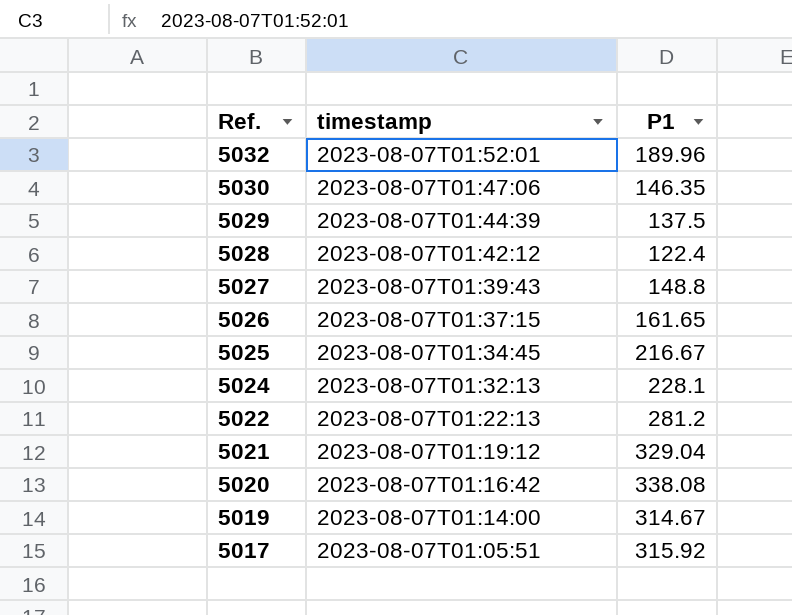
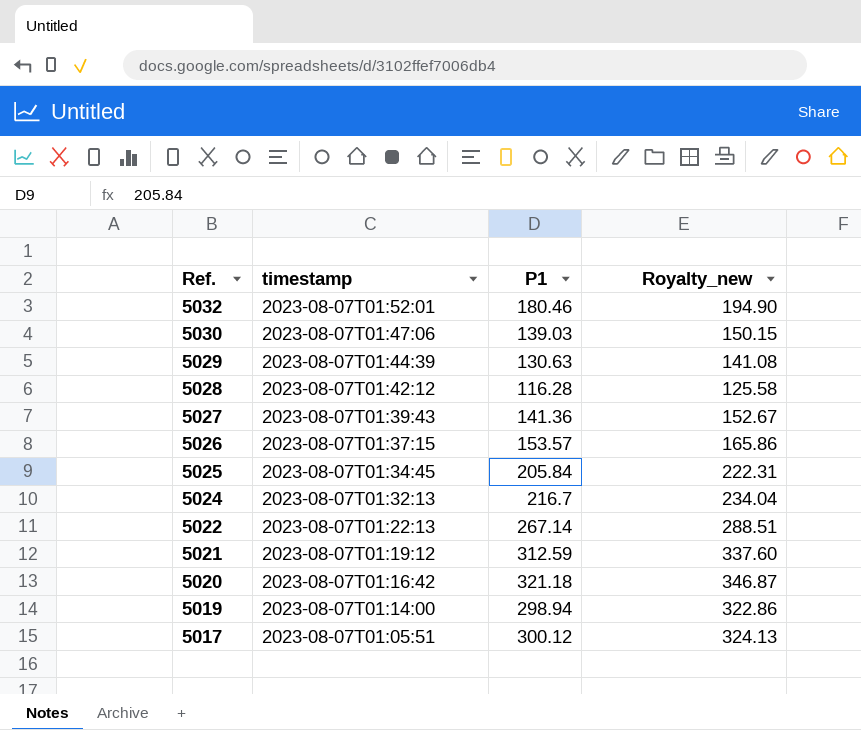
column Royalty_new | formula: none -> [P1] * 1.08
5032 | P1: 189.96 -> 180.46
5030 | P1: 146.35 -> 139.03
5029 | P1: 137.5 -> 130.63
5028 | P1: 122.4 -> 116.28
5027 | P1: 148.8 -> 141.36
5026 | P1: 161.65 -> 153.57
5025 | P1: 216.67 -> 205.84
5024 | P1: 228.1 -> 216.7
5022 | P1: 281.2 -> 267.14
5021 | P1: 329.04 -> 312.59
5020 | P1: 338.08 -> 321.18
5019 | P1: 314.67 -> 298.94
5017 | P1: 315.92 -> 300.12

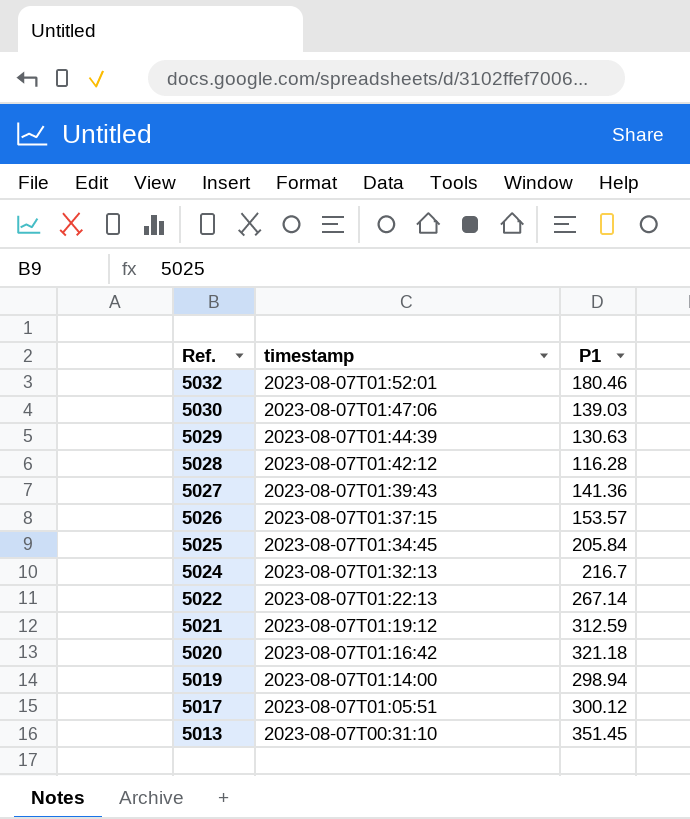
column Royalty_new | formula: [P1] * 1.08 -> none
row 5013: none -> 2023-08-07T00:31:10 | 351.45

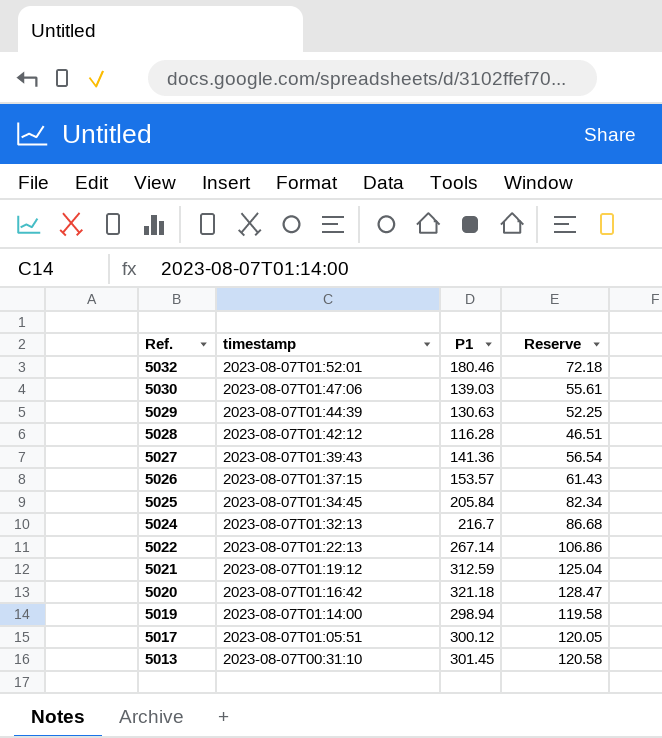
column Reserve | formula: none -> [P1] * 0.4
5013 | P1: 351.45 -> 301.45

